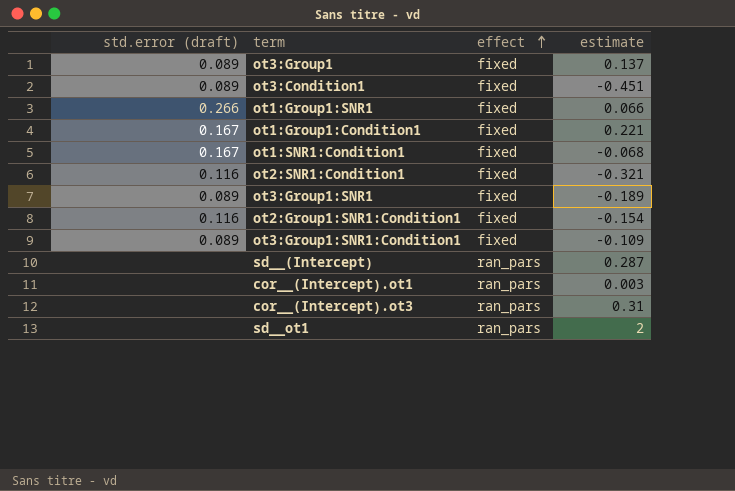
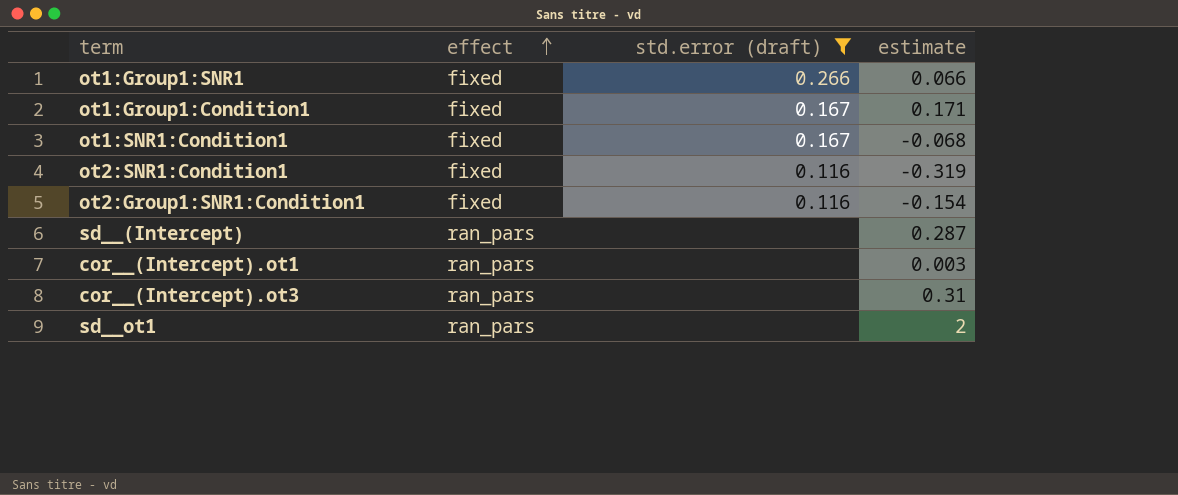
filter: none -> std.error (draft) != 0.089
column std.error (draft) | position: 1 -> 3
ot1:Group1:Condition1 | estimate: 0.221 -> 0.171
ot2:SNR1:Condition1 | estimate: -0.321 -> -0.319

